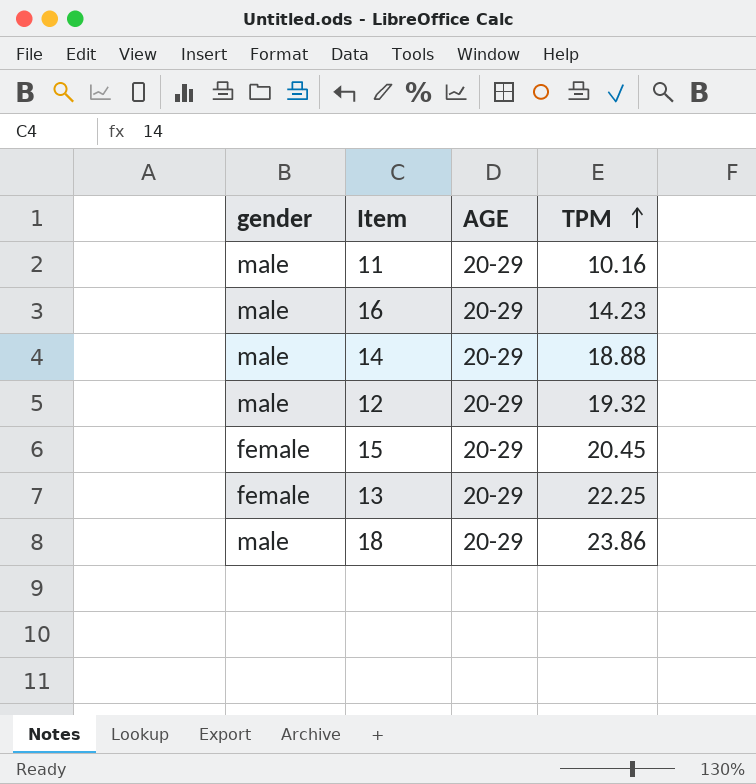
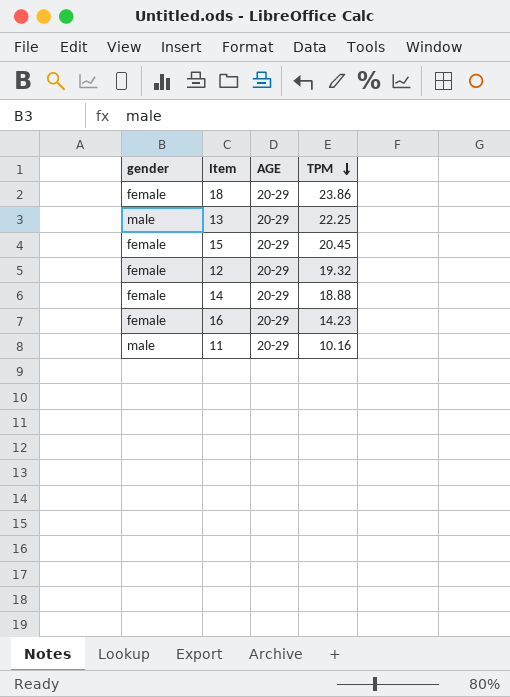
row order: TPM ascending -> TPM descending
18 | gender: male -> female
13 | gender: female -> male
12 | gender: male -> female
14 | gender: male -> female
16 | gender: male -> female

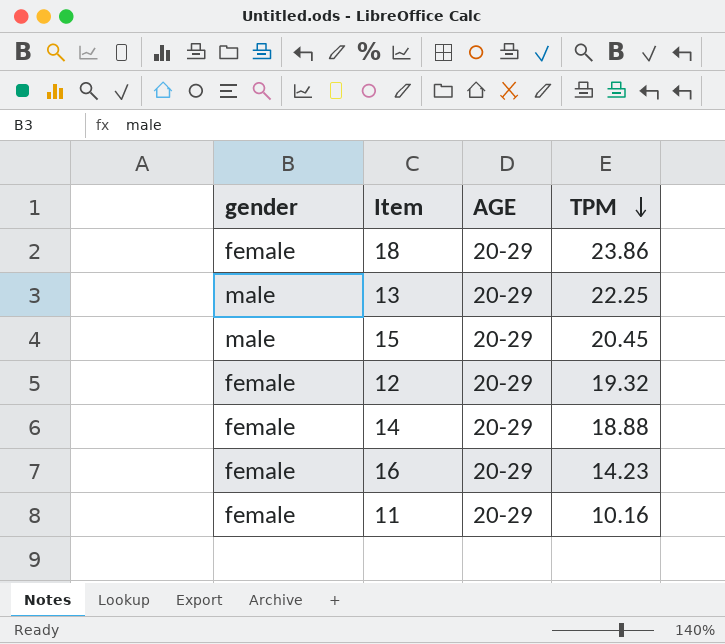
15 | gender: female -> male
11 | gender: male -> female

